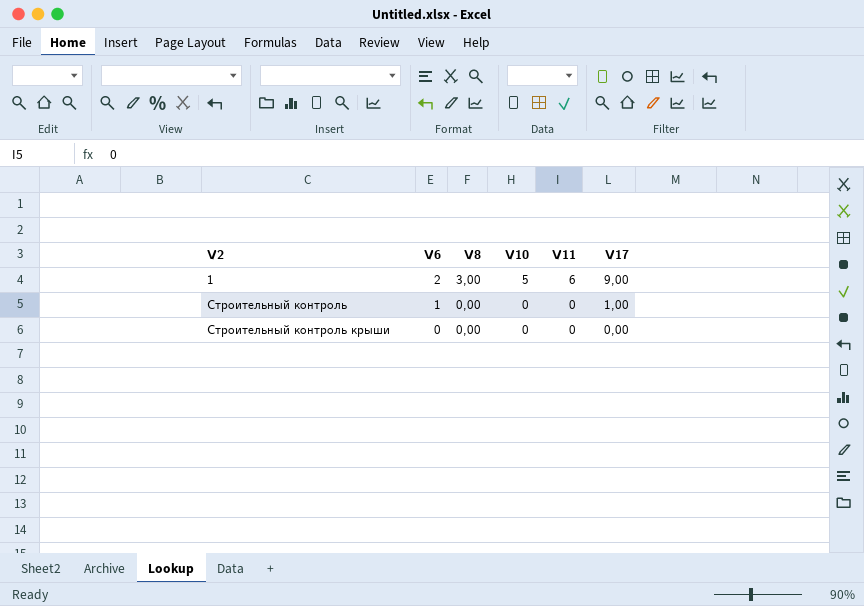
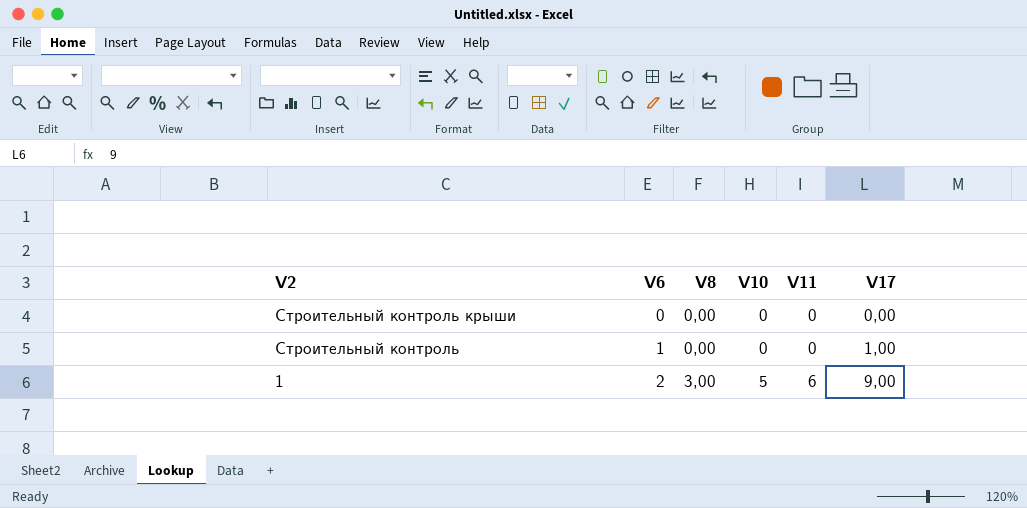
row order: V2 ascending -> V2 descending

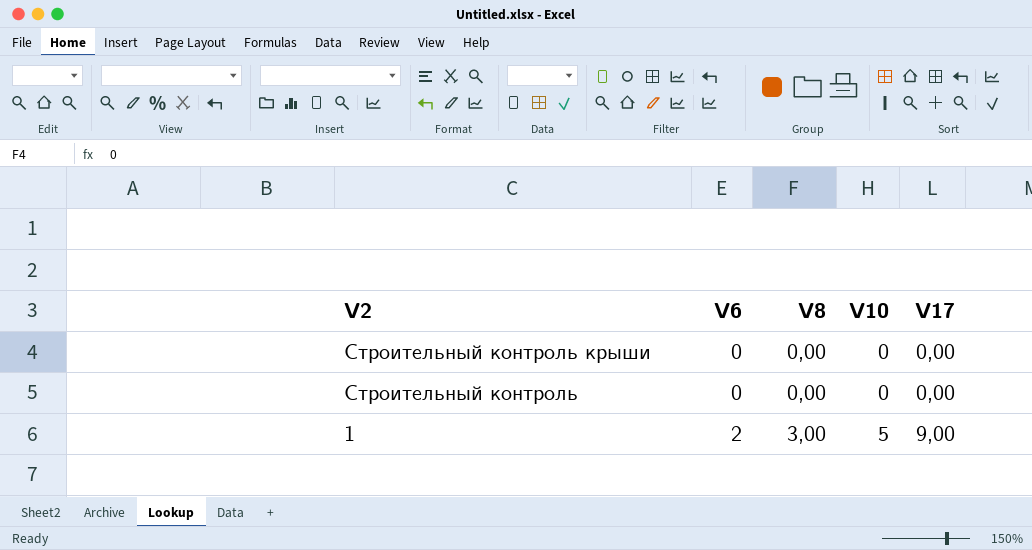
column V11 | position: 5 -> none
Строительный контроль | V6: 1 -> 0
Строительный контроль | V17: 1,00 -> 0,00

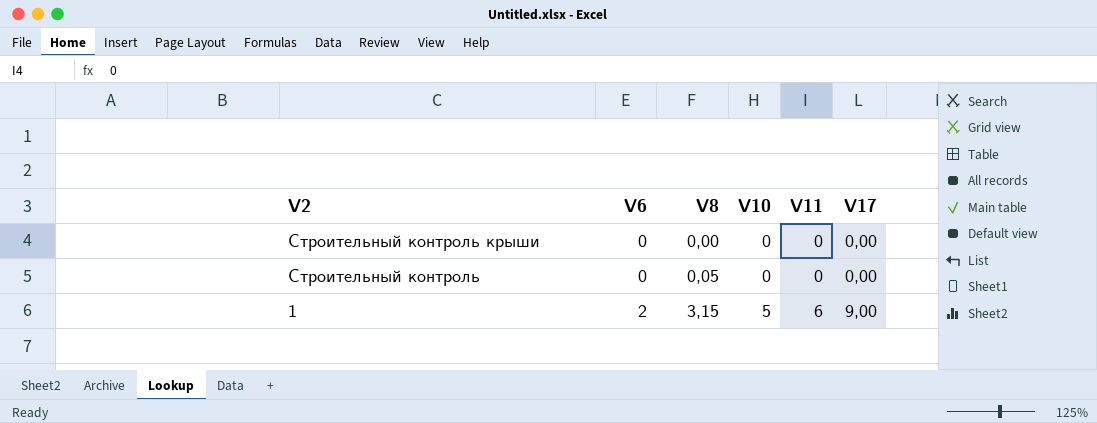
column V11 | position: none -> 5
Строительный контроль | V8: 0,00 -> 0,05
1 | V8: 3,00 -> 3,15

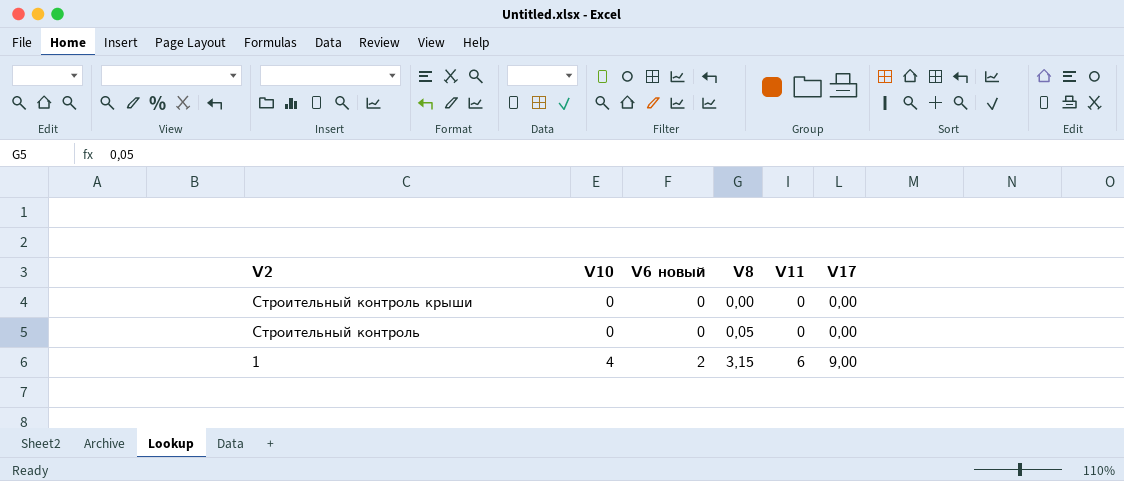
column V10 | position: 4 -> 2
column name: V6 -> V6 новый
1 | V10: 5 -> 4

